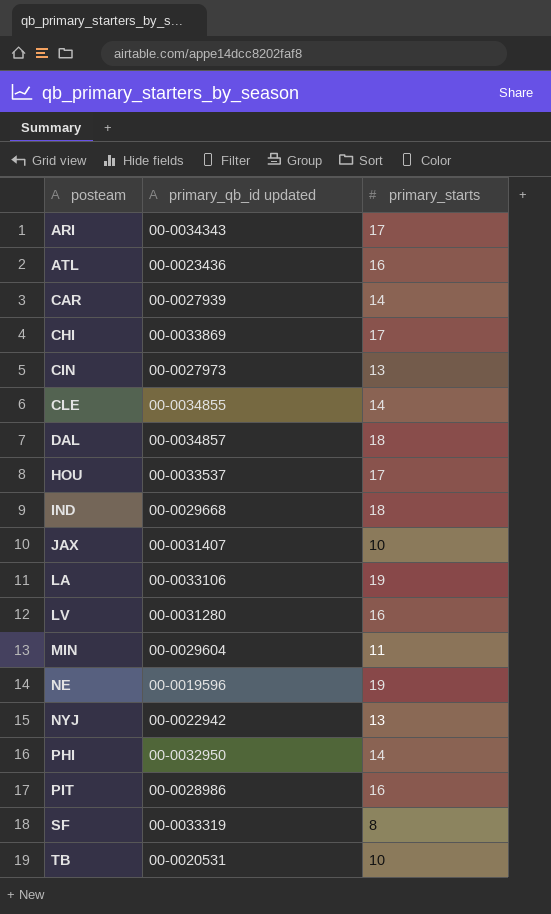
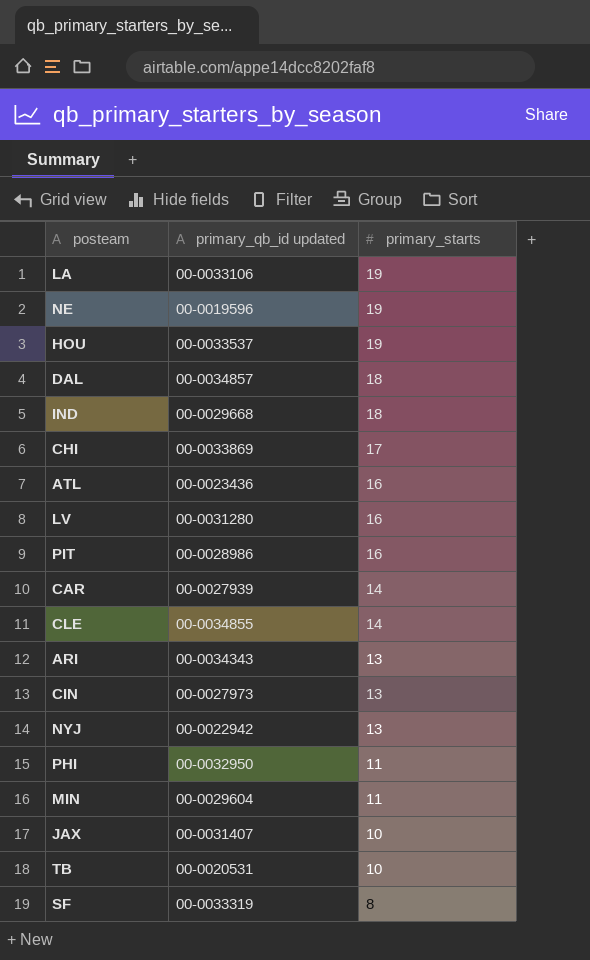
row order: posteam ascending -> primary_starts descending
HOU | primary_starts: 17 -> 19
ARI | primary_starts: 17 -> 13
PHI | primary_starts: 14 -> 11

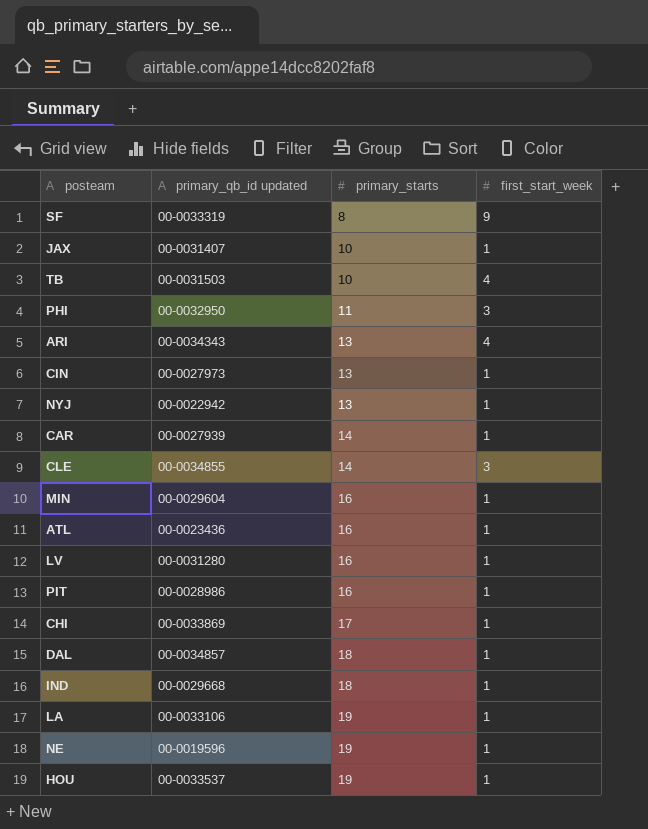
row order: primary_starts descending -> primary_starts ascending
column first_start_week | position: none -> 4
TB | primary_qb_id updated: 00-0020531 -> 00-0031503
MIN | primary_starts: 11 -> 16

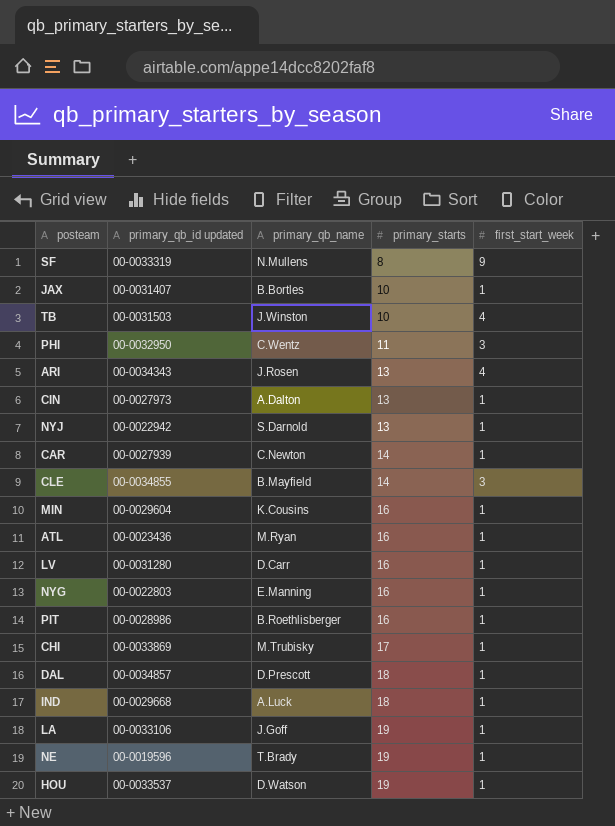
column primary_qb_name | position: none -> 3
row NYG: none -> 00-0022803 | E.Manning | 16 | 1

